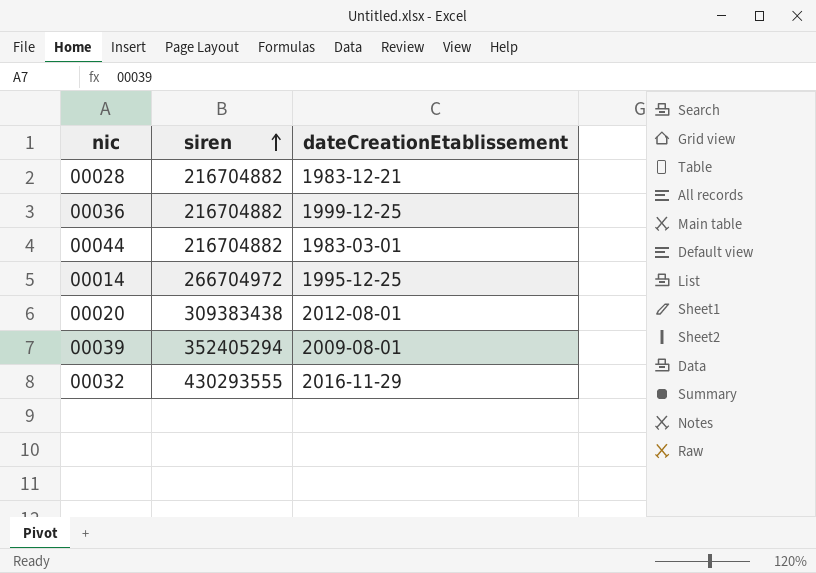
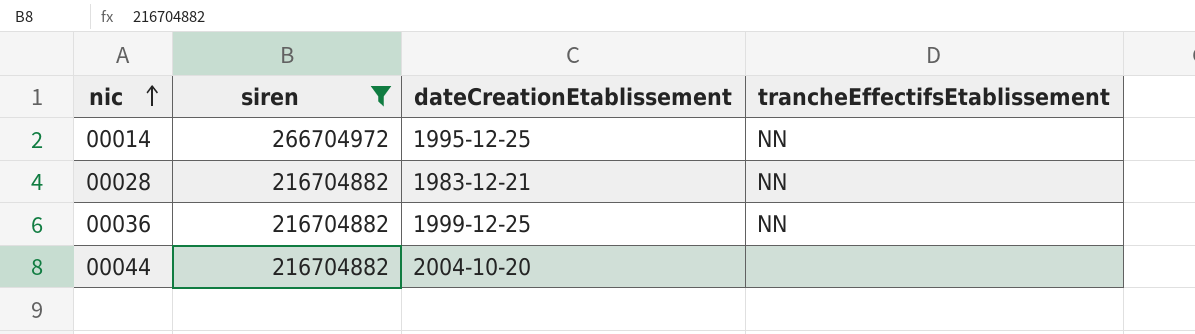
filter: none -> siren <= 266704972
row order: siren ascending -> nic ascending
column trancheEffectifsEtablissement | position: none -> 4
00044 | dateCreationEtablissement: 1983-03-01 -> 2004-10-20

